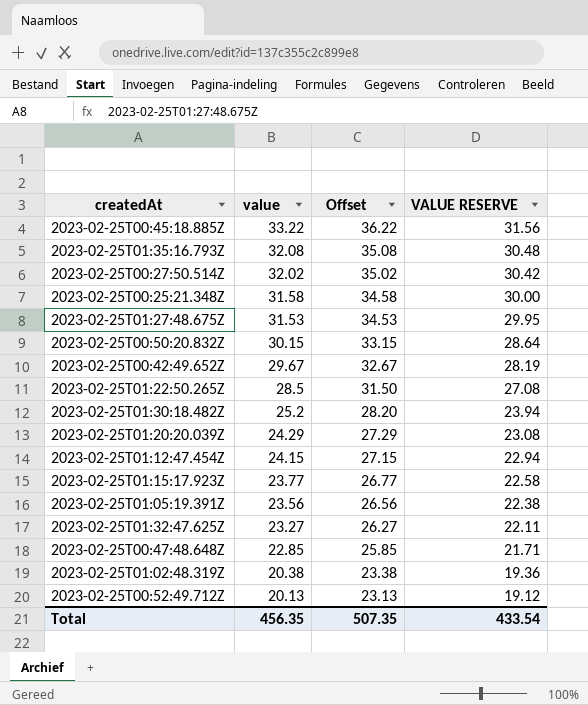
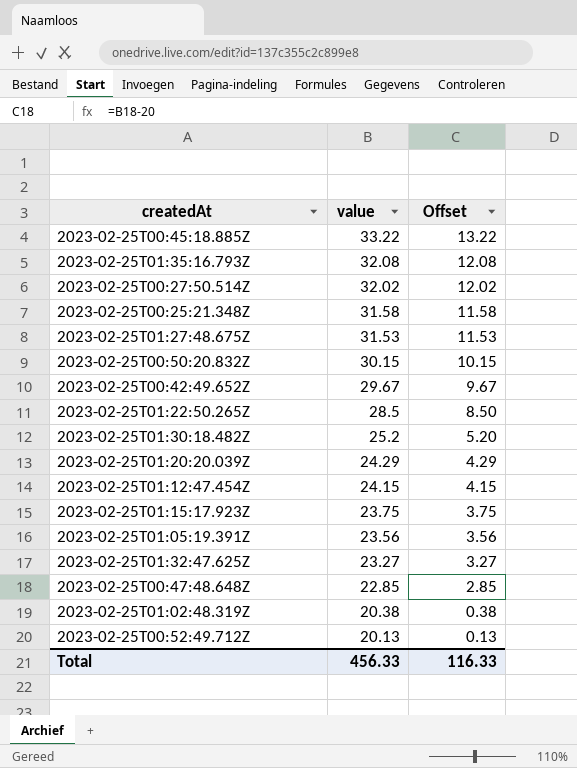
column VALUE RESERVE | formula: [value] * 0.95 -> none
column Offset | formula: [value] + 3 -> [value] - 20
2023-02-25T01:15:17.923Z | value: 23.77 -> 23.75
Total | value: 456.35 -> 456.33
Total | Offset: 507.35 -> 116.33

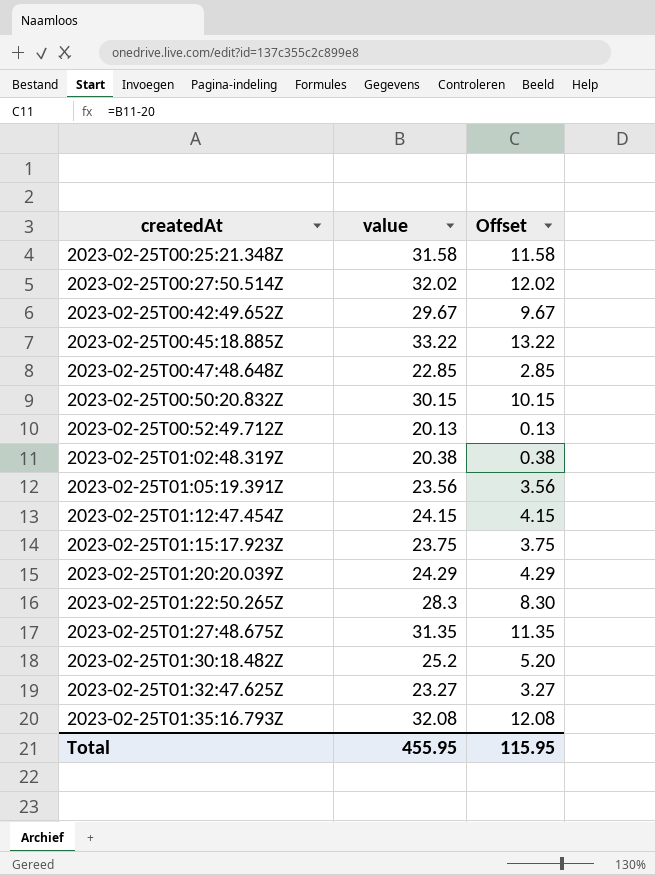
row order: value descending -> createdAt ascending
2023-02-25T01:22:50.265Z | value: 28.5 -> 28.3
2023-02-25T01:22:50.265Z | Offset: 8.50 -> 8.30
2023-02-25T01:27:48.675Z | value: 31.53 -> 31.35
2023-02-25T01:27:48.675Z | Offset: 11.53 -> 11.35
Total | value: 456.33 -> 455.95
Total | Offset: 116.33 -> 115.95

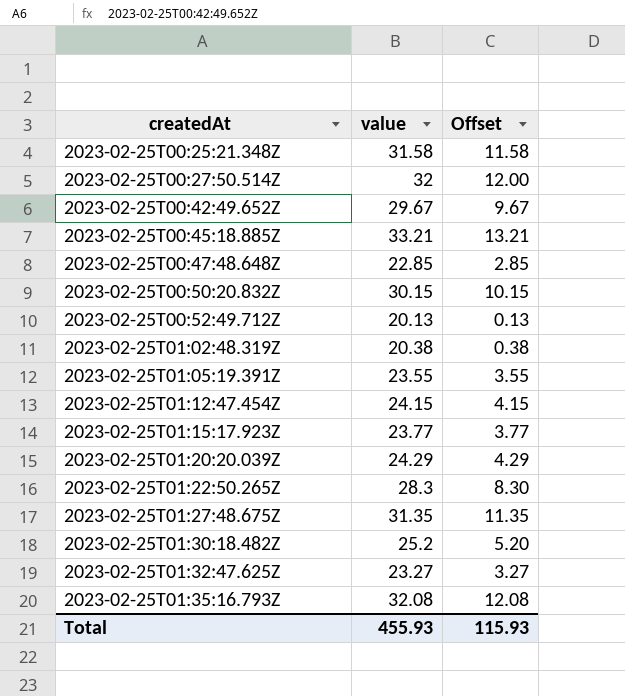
2023-02-25T00:27:50.514Z | value: 32.02 -> 32
2023-02-25T00:27:50.514Z | Offset: 12.02 -> 12.00
2023-02-25T00:45:18.885Z | value: 33.22 -> 33.21
2023-02-25T00:45:18.885Z | Offset: 13.22 -> 13.21
2023-02-25T01:05:19.391Z | value: 23.56 -> 23.55
2023-02-25T01:05:19.391Z | Offset: 3.56 -> 3.55
2023-02-25T01:15:17.923Z | value: 23.75 -> 23.77
2023-02-25T01:15:17.923Z | Offset: 3.75 -> 3.77
Total | value: 455.95 -> 455.93
Total | Offset: 115.95 -> 115.93

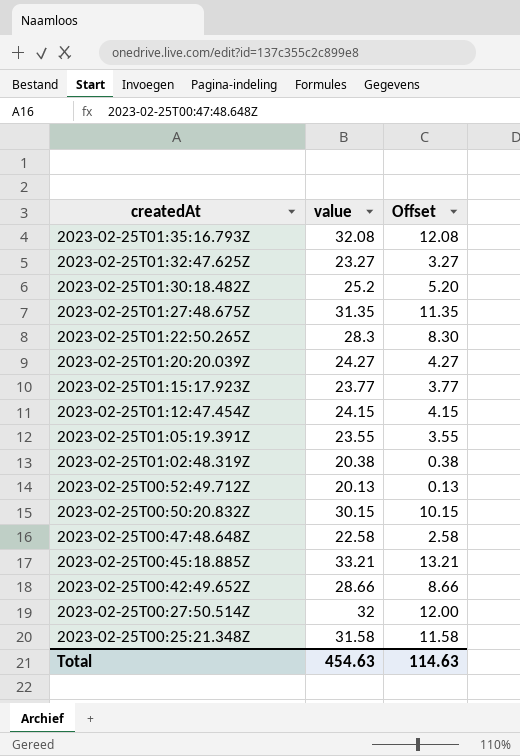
row order: createdAt ascending -> createdAt descending
2023-02-25T01:20:20.039Z | value: 24.29 -> 24.27
2023-02-25T01:20:20.039Z | Offset: 4.29 -> 4.27
2023-02-25T00:47:48.648Z | value: 22.85 -> 22.58
2023-02-25T00:47:48.648Z | Offset: 2.85 -> 2.58
2023-02-25T00:42:49.652Z | value: 29.67 -> 28.66
2023-02-25T00:42:49.652Z | Offset: 9.67 -> 8.66
Total | value: 455.93 -> 454.63
Total | Offset: 115.93 -> 114.63

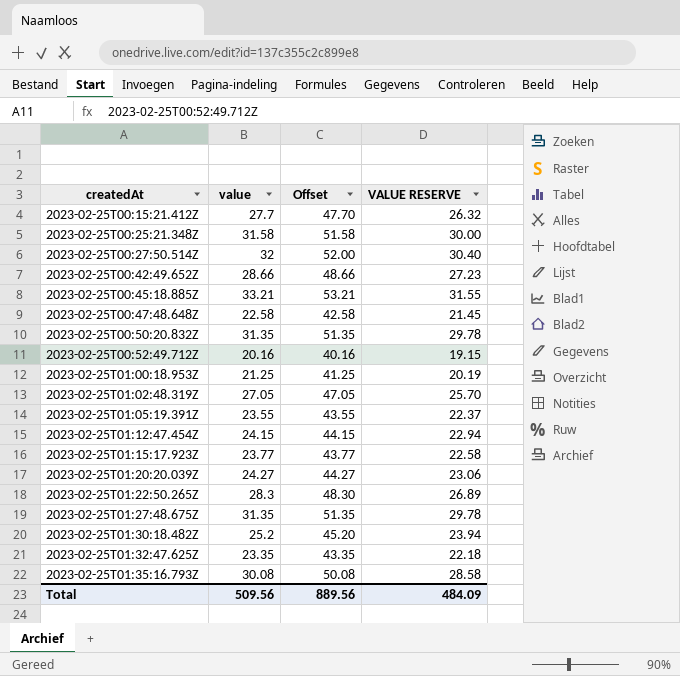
row order: createdAt descending -> createdAt ascending
column Offset | formula: [value] - 20 -> [value] + 20
column VALUE RESERVE | formula: none -> [value] * 0.95
row 2023-02-25T00:15:21.412Z: none -> 27.7 | 47.70 | 26.32
2023-02-25T00:50:20.832Z | value: 30.15 -> 31.35
2023-02-25T00:52:49.712Z | value: 20.13 -> 20.16
row 2023-02-25T01:00:18.953Z: none -> 21.25 | 41.25 | 20.19
2023-02-25T01:02:48.319Z | value: 20.38 -> 27.05
2023-02-25T01:32:47.625Z | value: 23.27 -> 23.35
2023-02-25T01:35:16.793Z | value: 32.08 -> 30.08
Total | value: 454.63 -> 509.56
Total | Offset: 114.63 -> 889.56

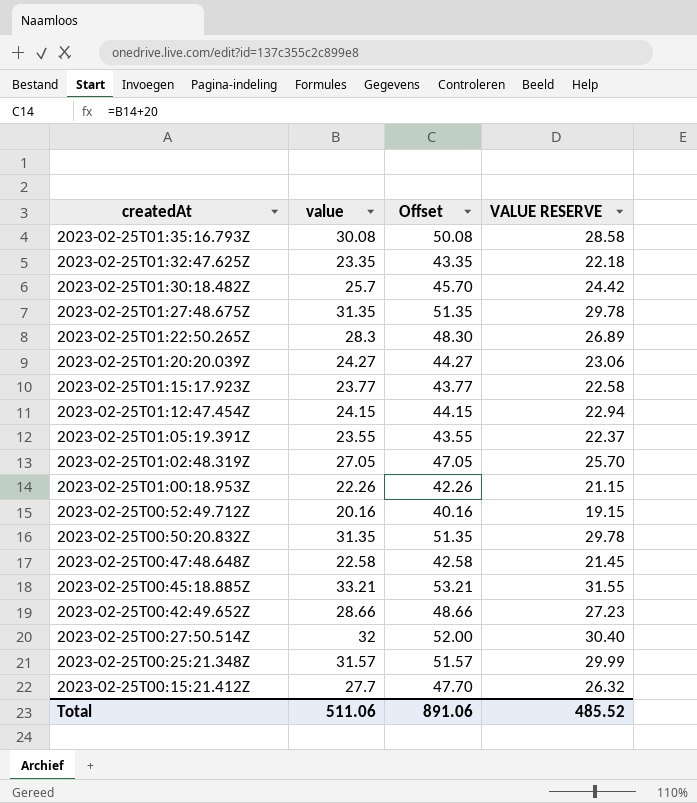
row order: createdAt ascending -> createdAt descending
2023-02-25T01:30:18.482Z | value: 25.2 -> 25.7
2023-02-25T01:30:18.482Z | Offset: 45.20 -> 45.70
2023-02-25T01:30:18.482Z | VALUE RESERVE: 23.94 -> 24.42
2023-02-25T01:00:18.953Z | value: 21.25 -> 22.26
2023-02-25T01:00:18.953Z | Offset: 41.25 -> 42.26
2023-02-25T01:00:18.953Z | VALUE RESERVE: 20.19 -> 21.15
2023-02-25T00:25:21.348Z | value: 31.58 -> 31.57
2023-02-25T00:25:21.348Z | Offset: 51.58 -> 51.57
2023-02-25T00:25:21.348Z | VALUE RESERVE: 30.00 -> 29.99
Total | value: 509.56 -> 511.06
Total | Offset: 889.56 -> 891.06
Total | VALUE RESERVE: 484.09 -> 485.52

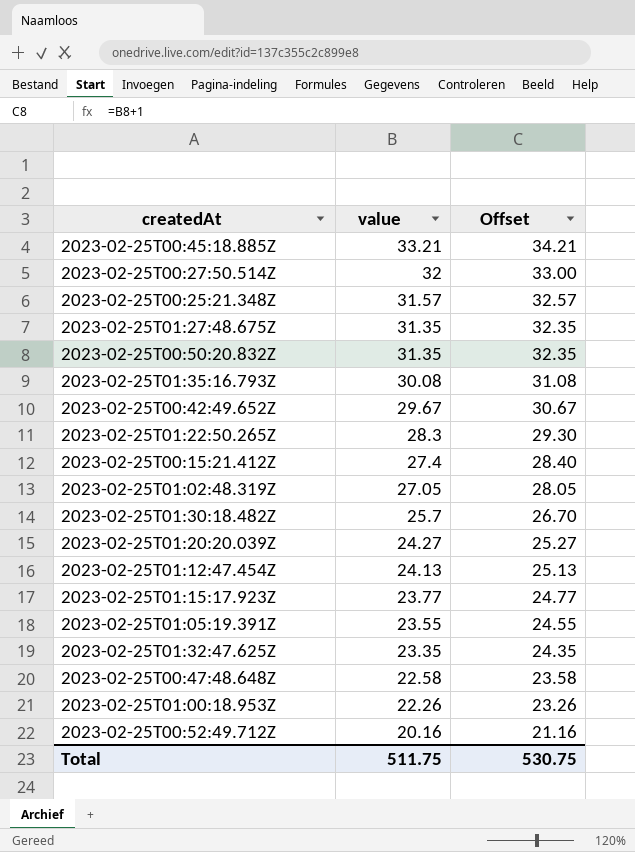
row order: createdAt descending -> value descending
column VALUE RESERVE | formula: [value] * 0.95 -> none
column Offset | formula: [value] + 20 -> [value] + 1
2023-02-25T00:42:49.652Z | value: 28.66 -> 29.67
2023-02-25T00:15:21.412Z | value: 27.7 -> 27.4
2023-02-25T01:12:47.454Z | value: 24.15 -> 24.13
Total | value: 511.06 -> 511.75
Total | Offset: 891.06 -> 530.75

